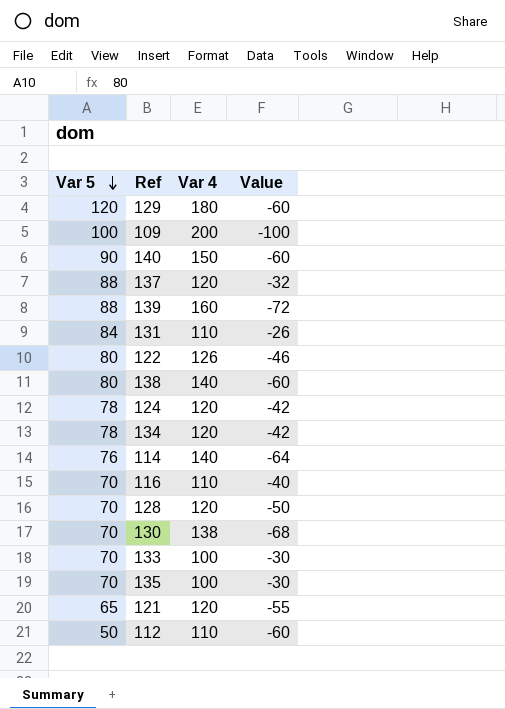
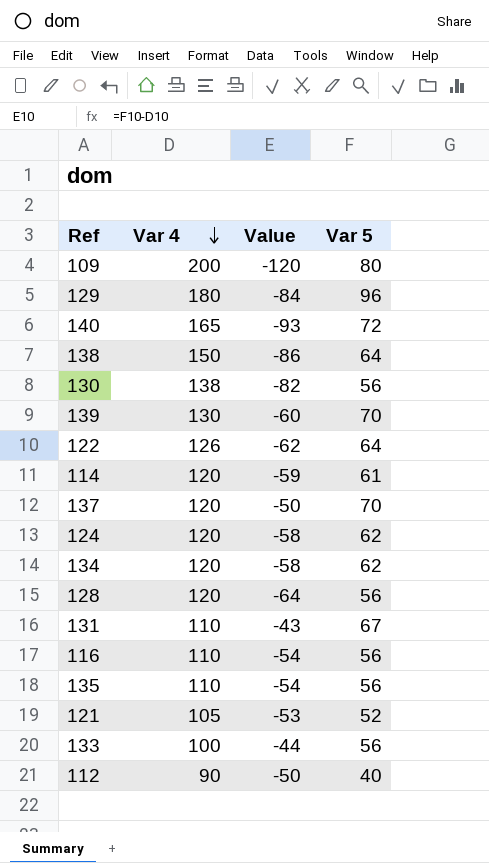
row order: Var 5 descending -> Var 4 descending
column Var 5 | position: 1 -> 4
109 | Value: -100 -> -120
109 | Var 5: 100 -> 80
129 | Value: -60 -> -84
129 | Var 5: 120 -> 96
140 | Var 4: 150 -> 165
140 | Value: -60 -> -93
140 | Var 5: 90 -> 72
138 | Var 4: 140 -> 150
138 | Value: -60 -> -86
138 | Var 5: 80 -> 64
130 | Value: -68 -> -82
130 | Var 5: 70 -> 56
139 | Var 4: 160 -> 130
139 | Value: -72 -> -60
139 | Var 5: 88 -> 70
122 | Value: -46 -> -62
122 | Var 5: 80 -> 64
114 | Var 4: 140 -> 120
114 | Value: -64 -> -59
114 | Var 5: 76 -> 61
137 | Value: -32 -> -50
137 | Var 5: 88 -> 70
124 | Value: -42 -> -58
124 | Var 5: 78 -> 62
134 | Value: -42 -> -58
134 | Var 5: 78 -> 62
128 | Value: -50 -> -64
128 | Var 5: 70 -> 56
131 | Value: -26 -> -43
131 | Var 5: 84 -> 67
116 | Value: -40 -> -54
116 | Var 5: 70 -> 56
135 | Var 4: 100 -> 110
135 | Value: -30 -> -54
135 | Var 5: 70 -> 56
121 | Var 4: 120 -> 105
121 | Value: -55 -> -53
121 | Var 5: 65 -> 52
133 | Value: -30 -> -44
133 | Var 5: 70 -> 56
112 | Var 4: 110 -> 90
112 | Value: -60 -> -50
112 | Var 5: 50 -> 40

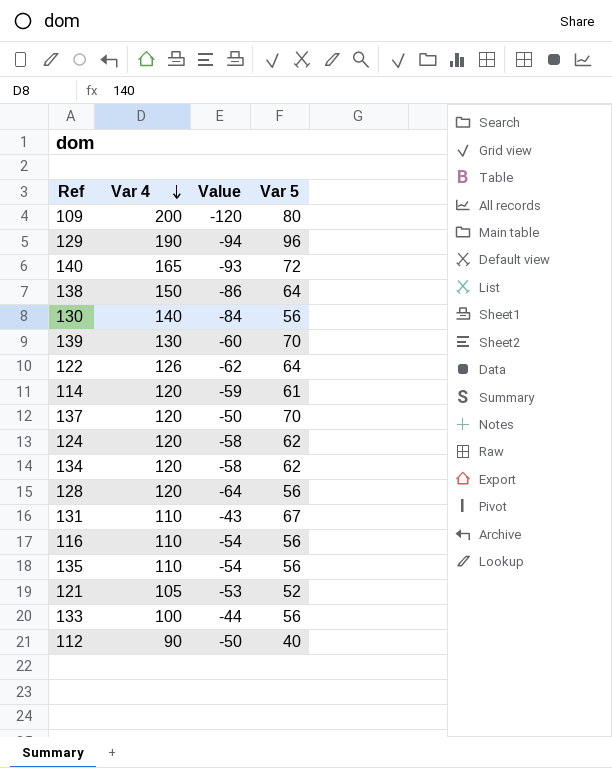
129 | Var 4: 180 -> 190
129 | Value: -84 -> -94
130 | Var 4: 138 -> 140
130 | Value: -82 -> -84

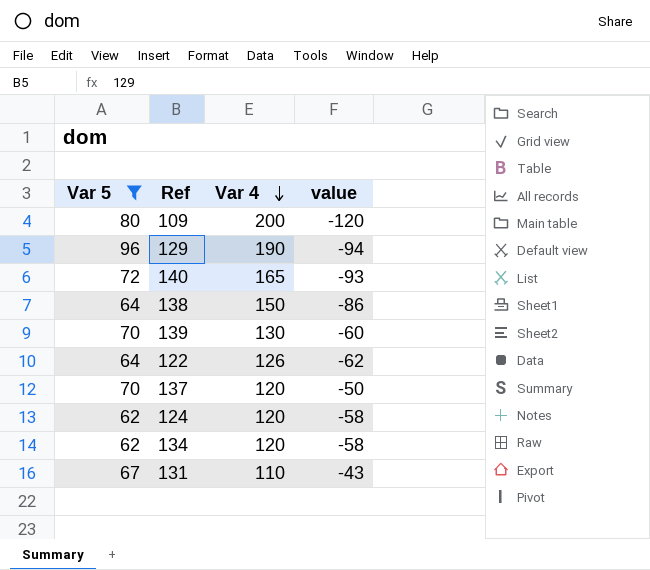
filter: none -> Var 5 >= 62
column Var 5 | position: 4 -> 1
column name: Value -> value

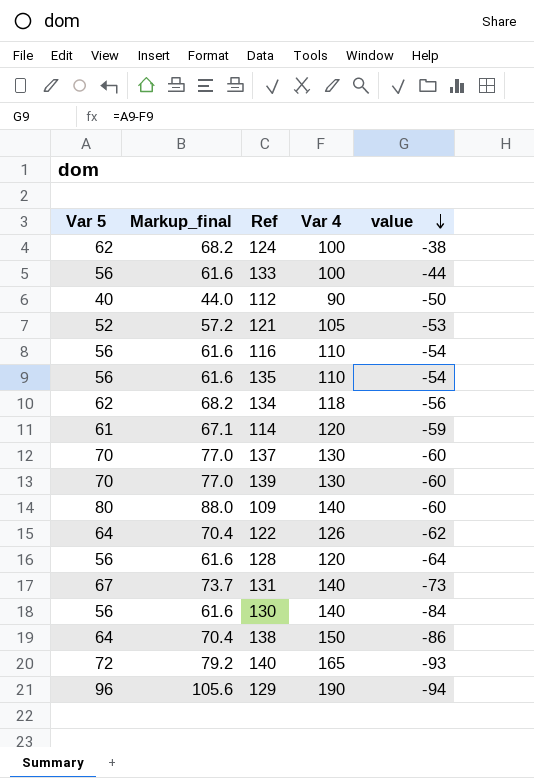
filter: Var 5 >= 62 -> none
row order: Var 4 descending -> value descending
column Markup_final | formula: none -> [Var 5] * 1.1
124 | Var 4: 120 -> 100
124 | value: -58 -> -38
134 | Var 4: 120 -> 118
134 | value: -58 -> -56
137 | Var 4: 120 -> 130
137 | value: -50 -> -60
109 | Var 4: 200 -> 140
109 | value: -120 -> -60
131 | Var 4: 110 -> 140
131 | value: -43 -> -73

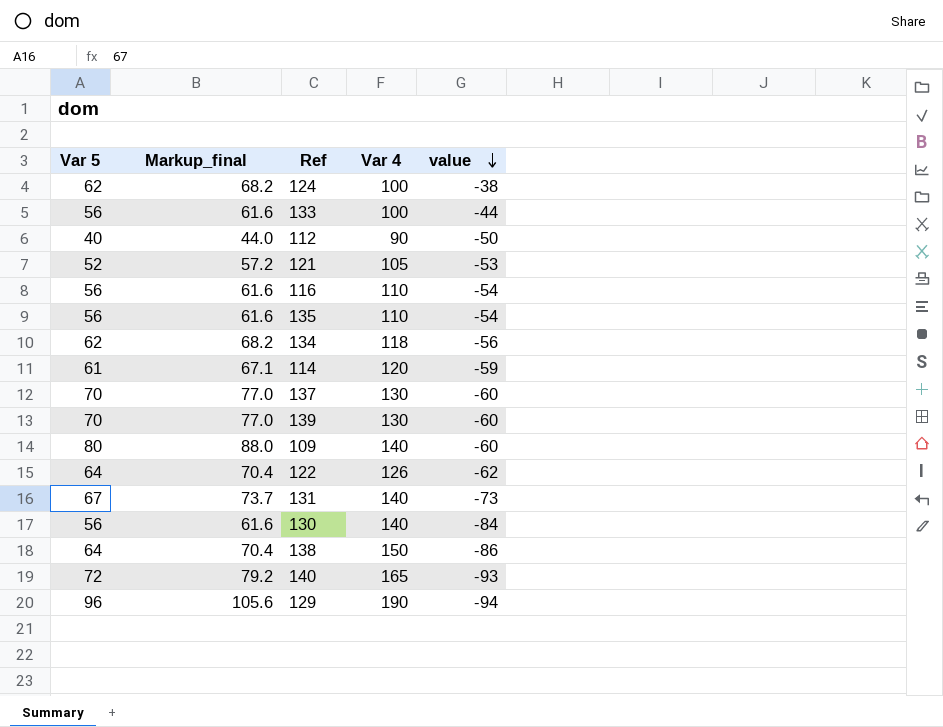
row 128: 56 | 61.6 | 120 | -64 -> none

